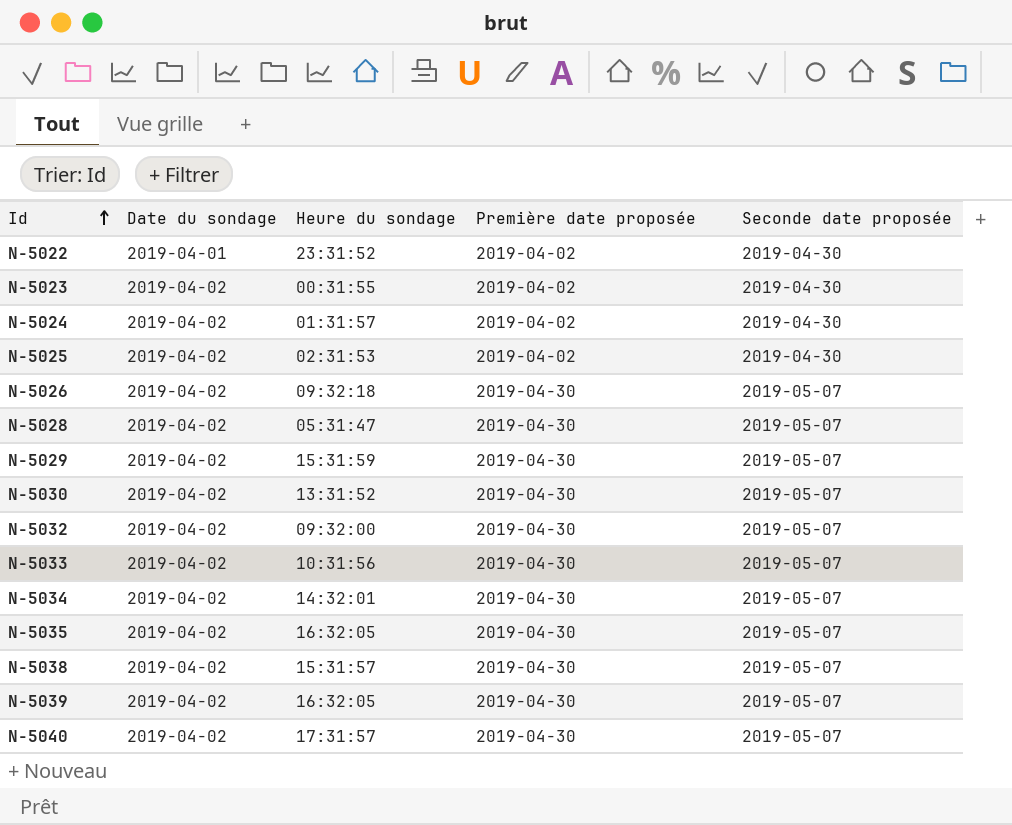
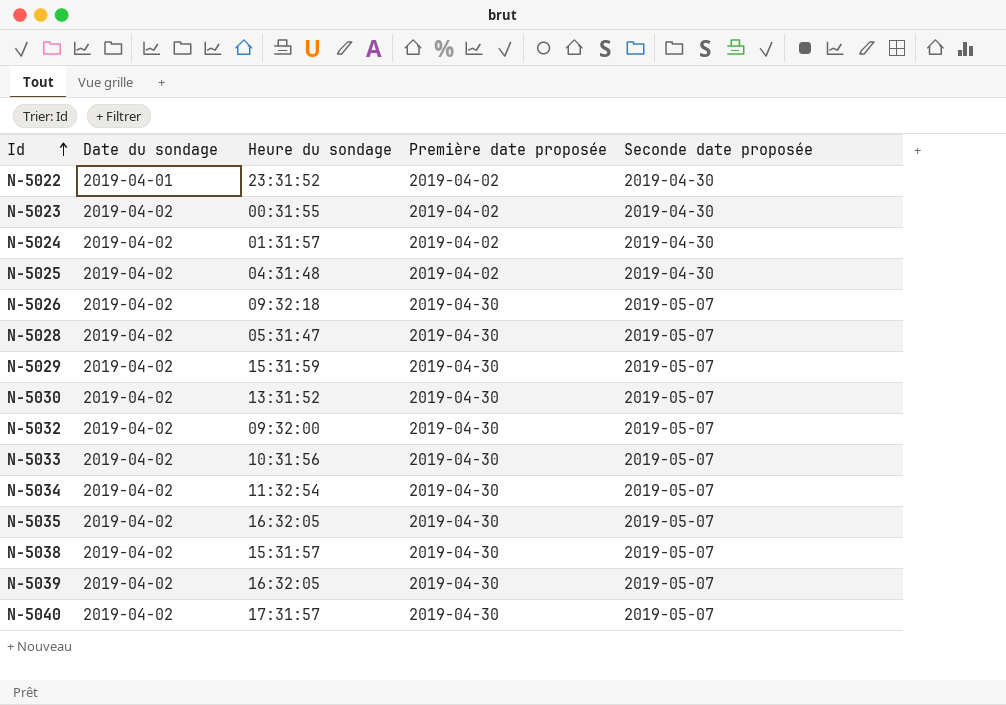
N-5025 | Heure du sondage: 02:31:53 -> 04:31:48
N-5034 | Heure du sondage: 14:32:01 -> 11:32:54

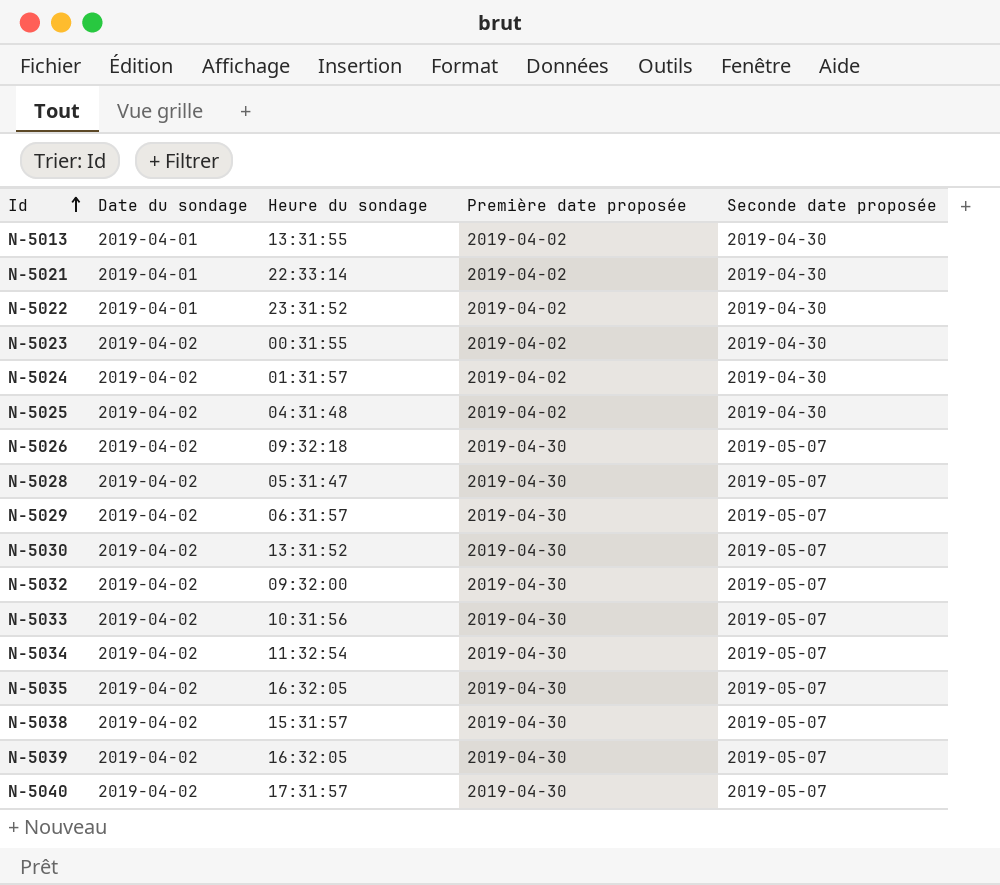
row N-5013: none -> 2019-04-01 | 13:31:55 | 2019-04-02 | 2019-04-30
row N-5021: none -> 2019-04-01 | 22:33:14 | 2019-04-02 | 2019-04-30
N-5029 | Heure du sondage: 15:31:59 -> 06:31:57

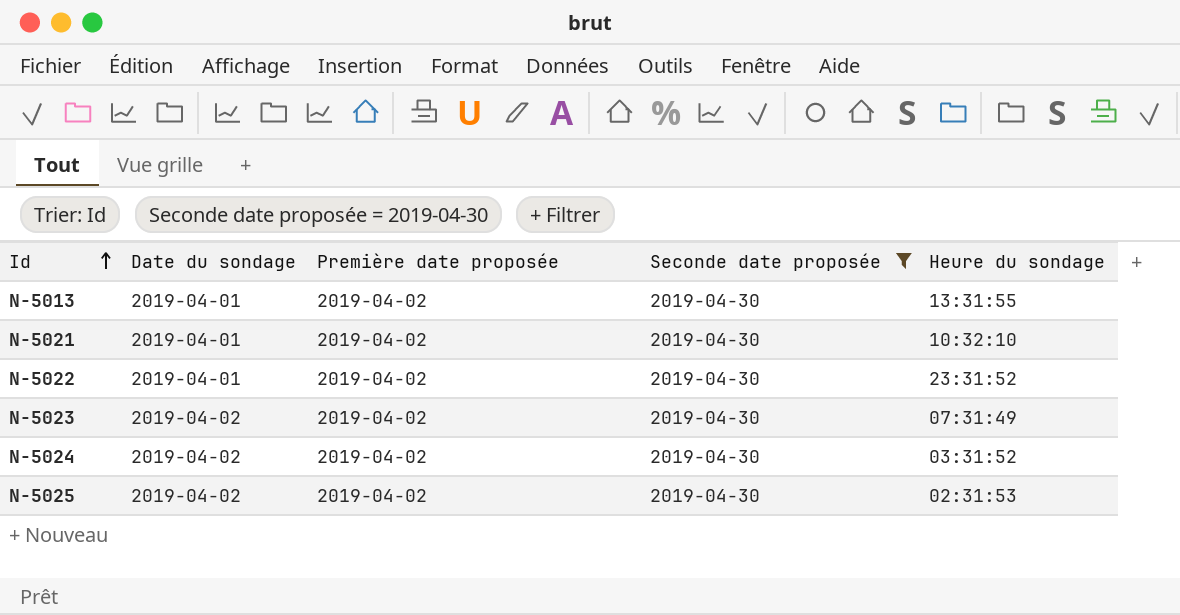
filter: none -> Seconde date proposée = 2019-04-30
column Heure du sondage | position: 3 -> 5
N-5021 | Heure du sondage: 22:33:14 -> 10:32:10
N-5023 | Heure du sondage: 00:31:55 -> 07:31:49
N-5024 | Heure du sondage: 01:31:57 -> 03:31:52
N-5025 | Heure du sondage: 04:31:48 -> 02:31:53

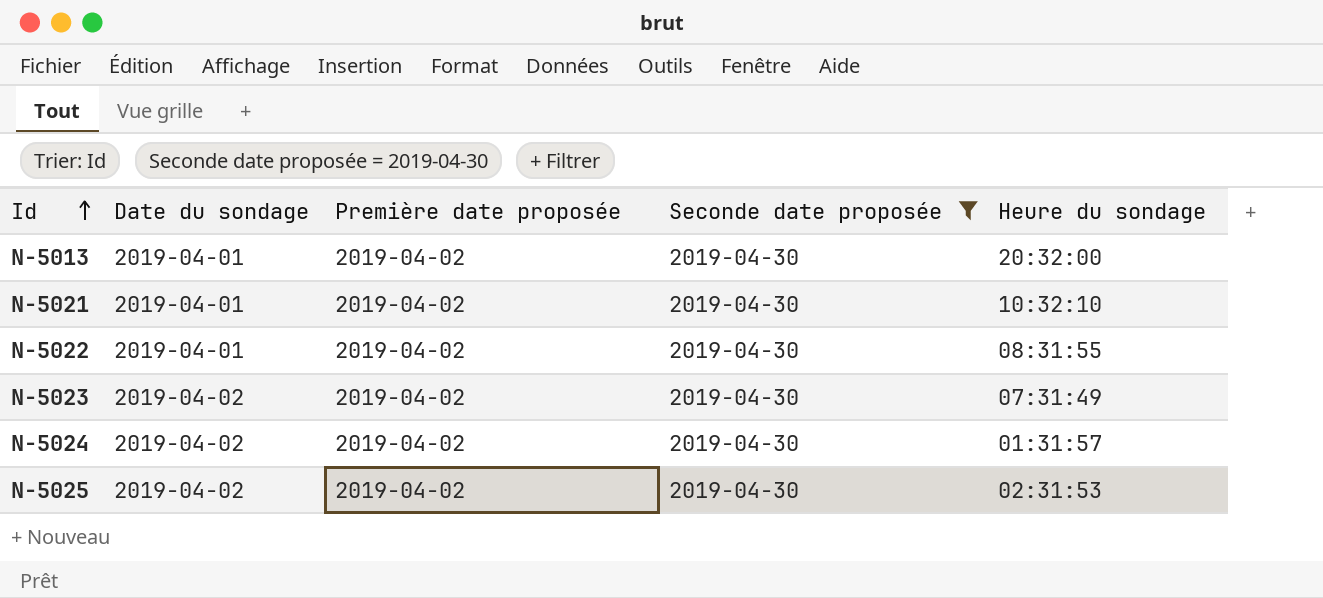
N-5013 | Heure du sondage: 13:31:55 -> 20:32:00
N-5022 | Heure du sondage: 23:31:52 -> 08:31:55
N-5024 | Heure du sondage: 03:31:52 -> 01:31:57

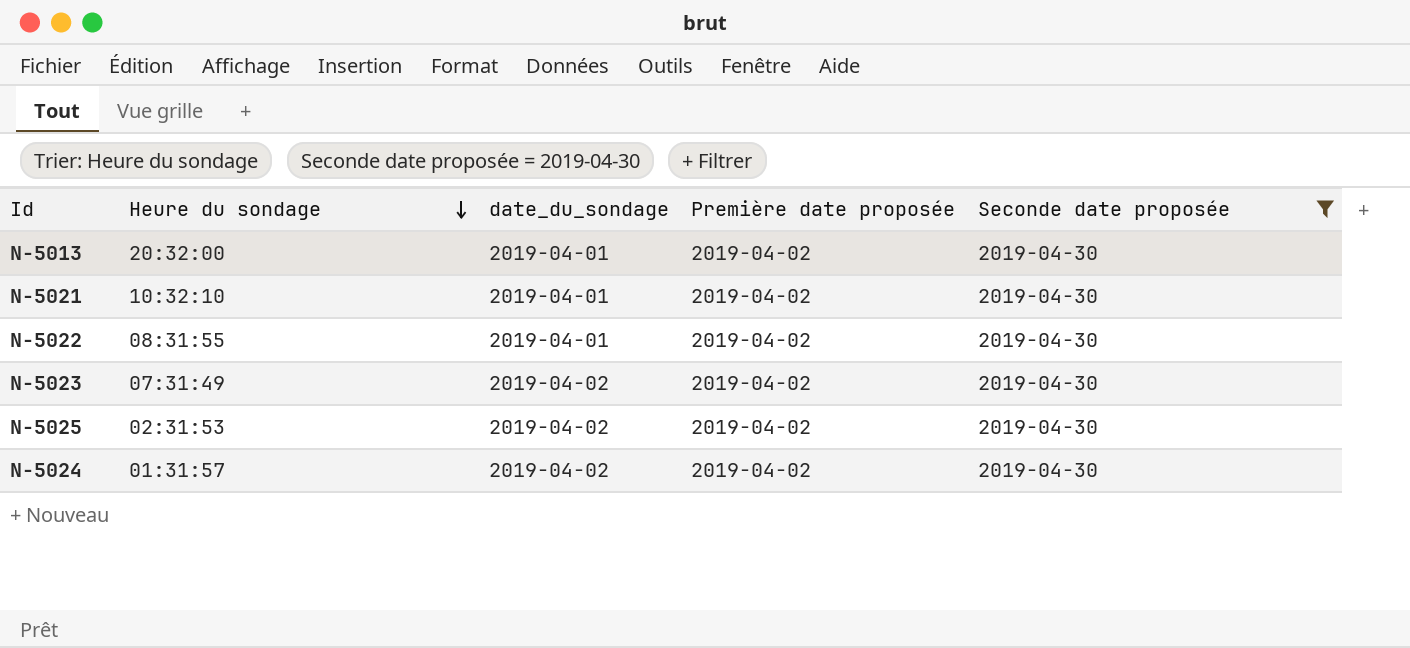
row order: Id ascending -> Heure du sondage descending
column Heure du sondage | position: 5 -> 2
column name: Date du sondage -> date_du_sondage

